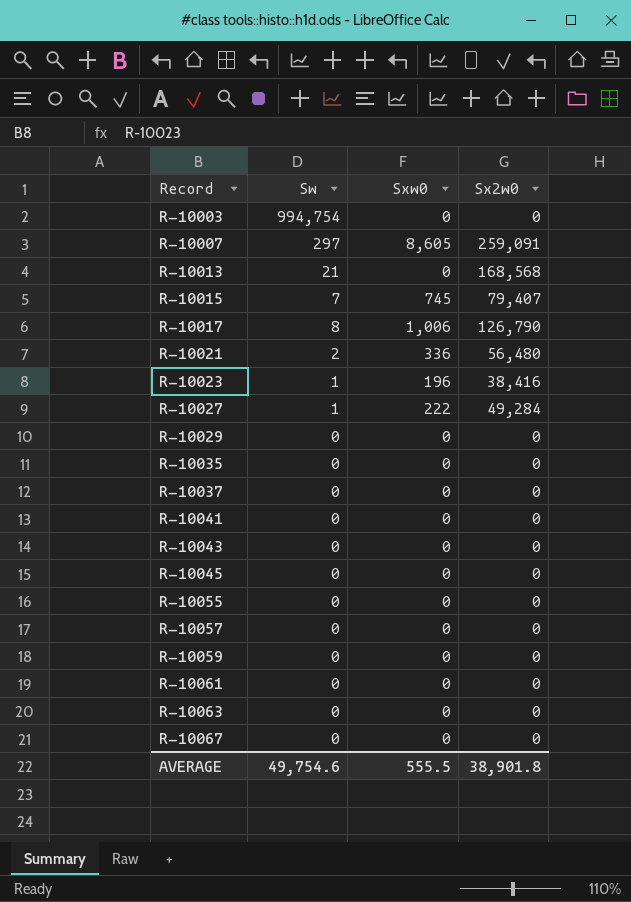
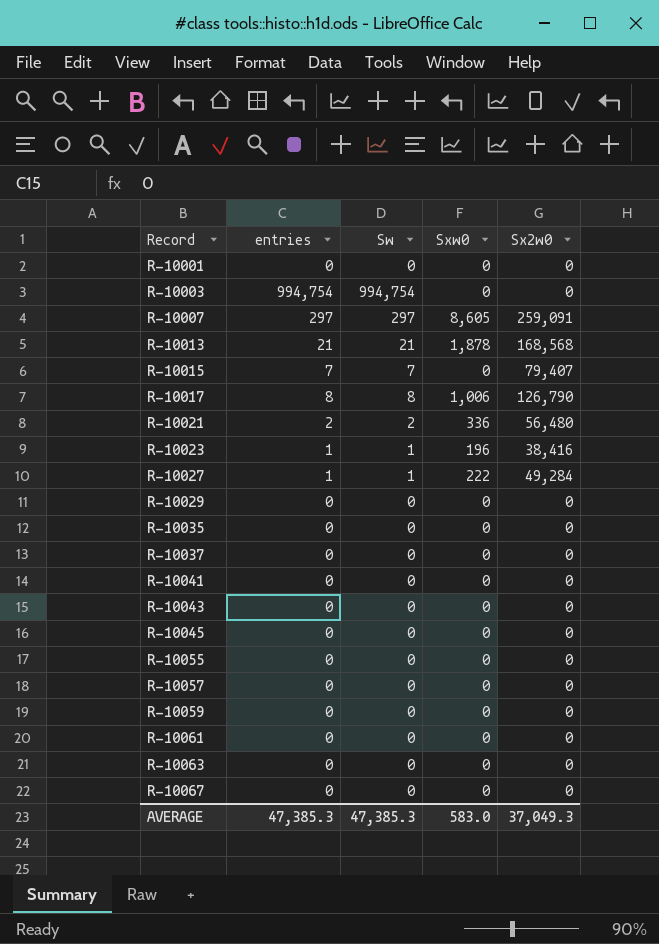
column entries | position: none -> 2
row R-10001: none -> 0 | 0 | 0 | 0
R-10013 | Sxw0: 0 -> 1,878
R-10015 | Sxw0: 745 -> 0
AVERAGE | Sw: 49,754.6 -> 47,385.3
AVERAGE | Sxw0: 555.5 -> 583.0
AVERAGE | Sx2w0: 38,901.8 -> 37,049.3

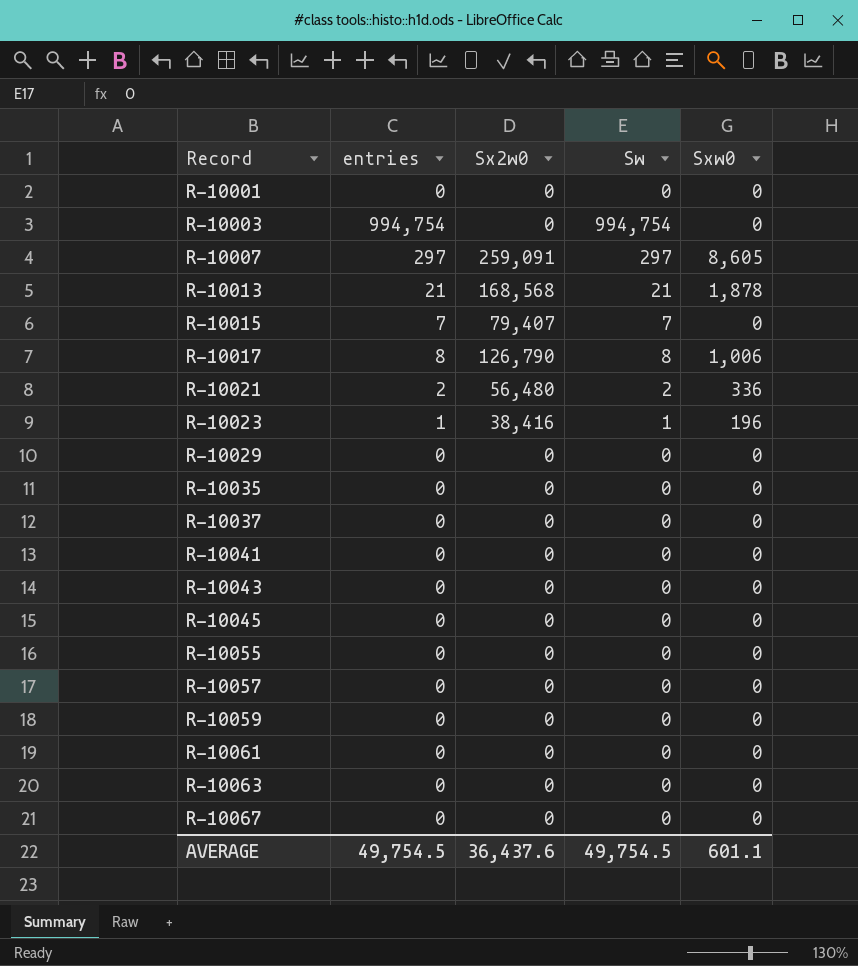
column Sx2w0 | position: 5 -> 3
row R-10027: 1 | 1 | 222 | 49,284 -> none
AVERAGE | entries: 47,385.3 -> 49,754.5
AVERAGE | Sx2w0: 37,049.3 -> 36,437.6
AVERAGE | Sw: 47,385.3 -> 49,754.5
AVERAGE | Sxw0: 583.0 -> 601.1

